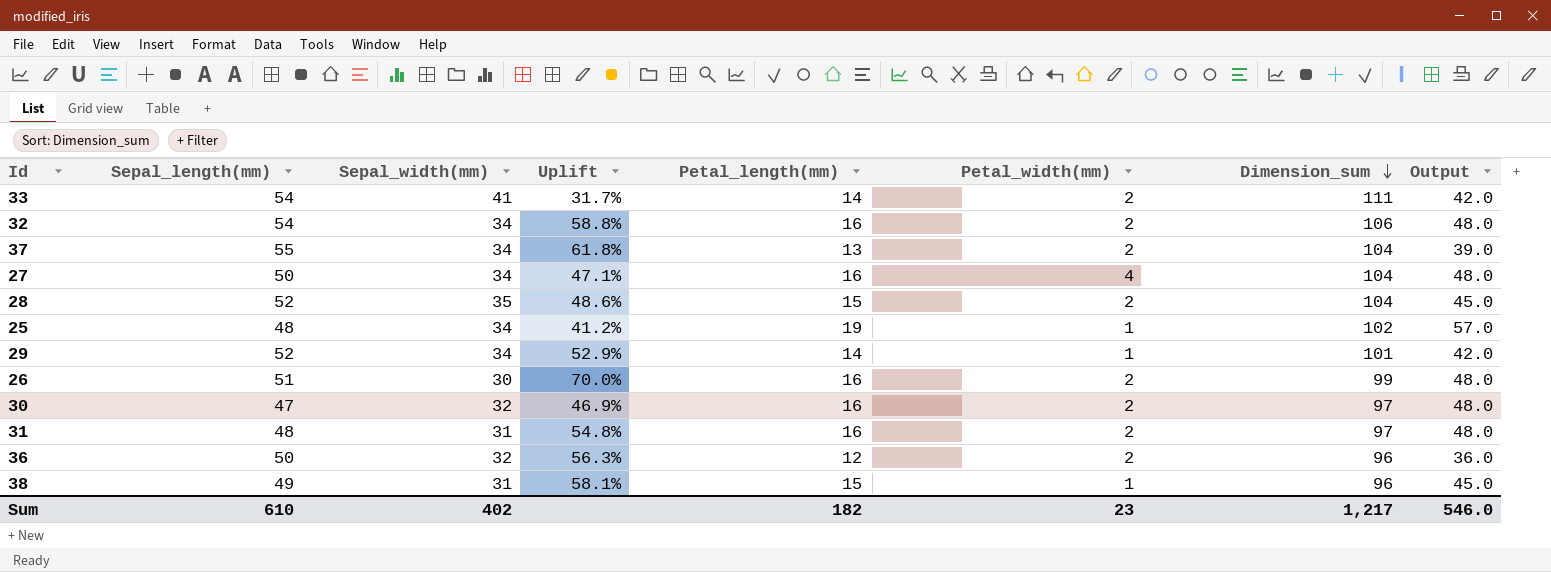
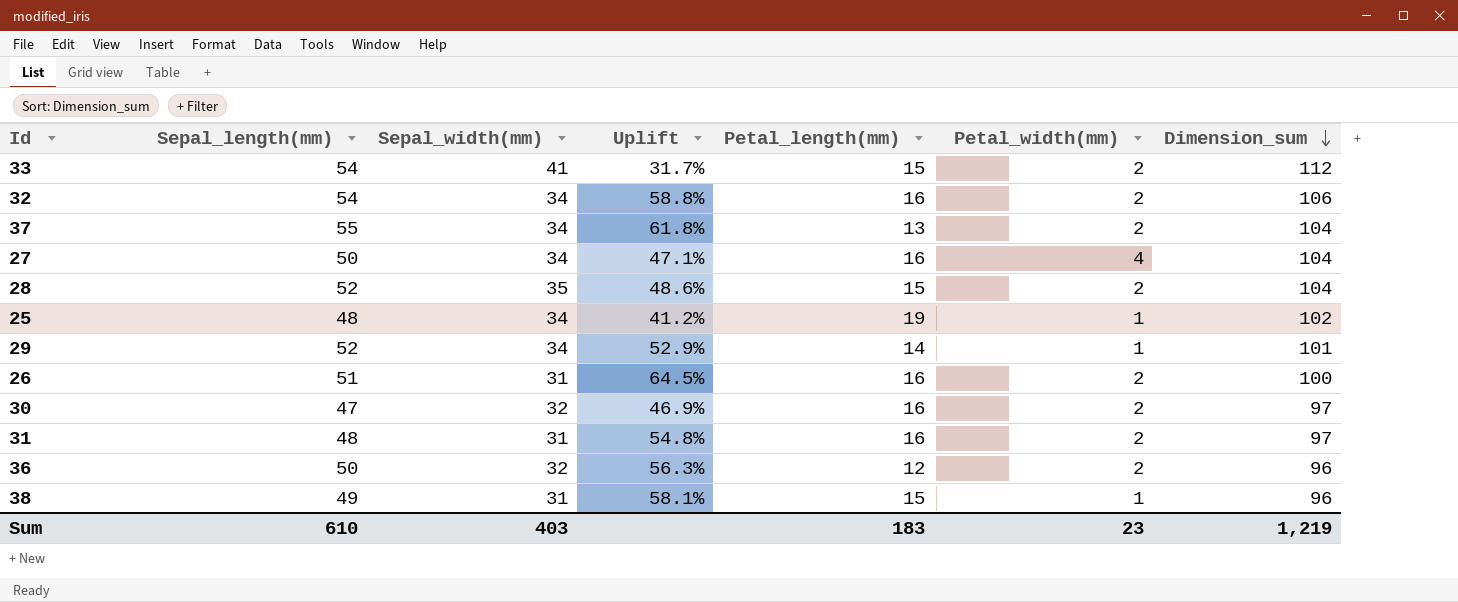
column Output | formula: [Petal_length(mm)] * 3 -> none
33 | Petal_length(mm): 14 -> 15
33 | Dimension_sum: 111 -> 112
26 | Sepal_width(mm): 30 -> 31
26 | Uplift: 70.0% -> 64.5%
26 | Dimension_sum: 99 -> 100
Sum | Sepal_width(mm): 402 -> 403
Sum | Petal_length(mm): 182 -> 183
Sum | Dimension_sum: 1,217 -> 1,219

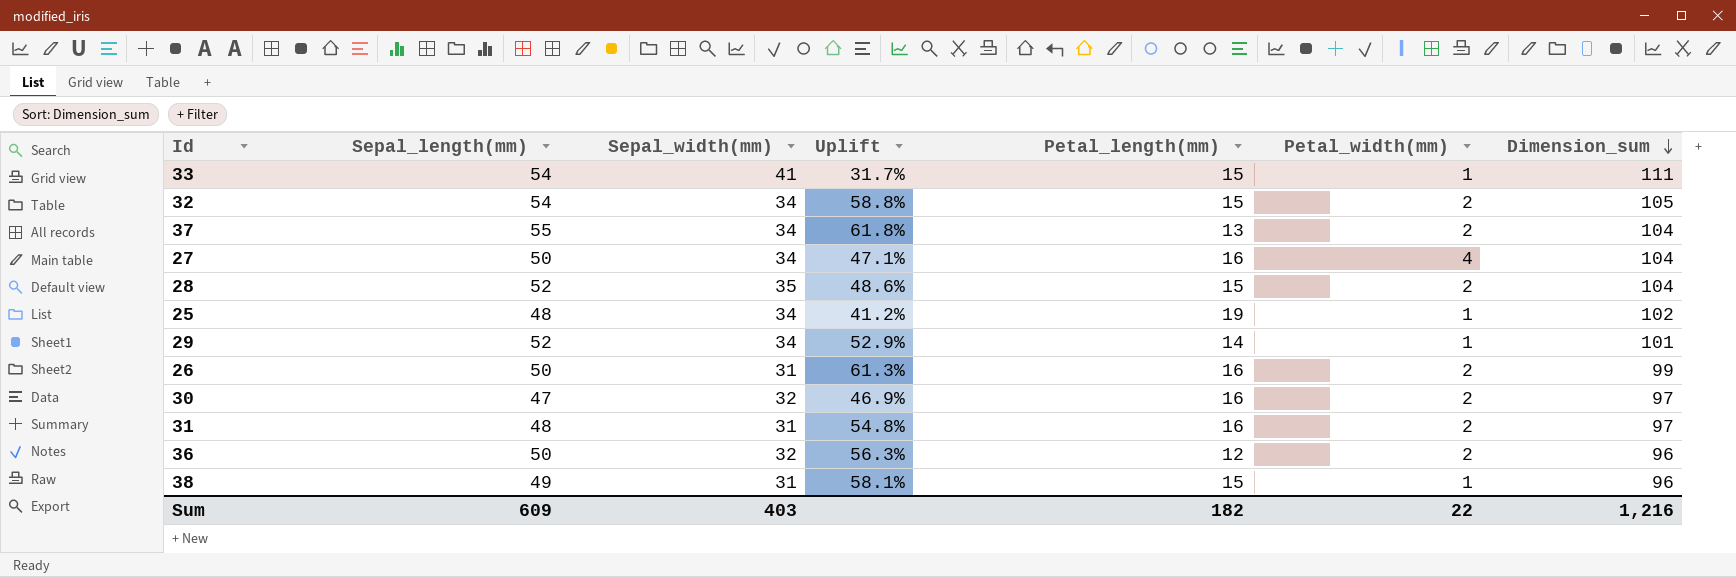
33 | Petal_width(mm): 2 -> 1
33 | Dimension_sum: 112 -> 111
32 | Petal_length(mm): 16 -> 15
32 | Dimension_sum: 106 -> 105
26 | Sepal_length(mm): 51 -> 50
26 | Uplift: 64.5% -> 61.3%
26 | Dimension_sum: 100 -> 99
Sum | Sepal_length(mm): 610 -> 609
Sum | Petal_length(mm): 183 -> 182
Sum | Petal_width(mm): 23 -> 22
Sum | Dimension_sum: 1,219 -> 1,216

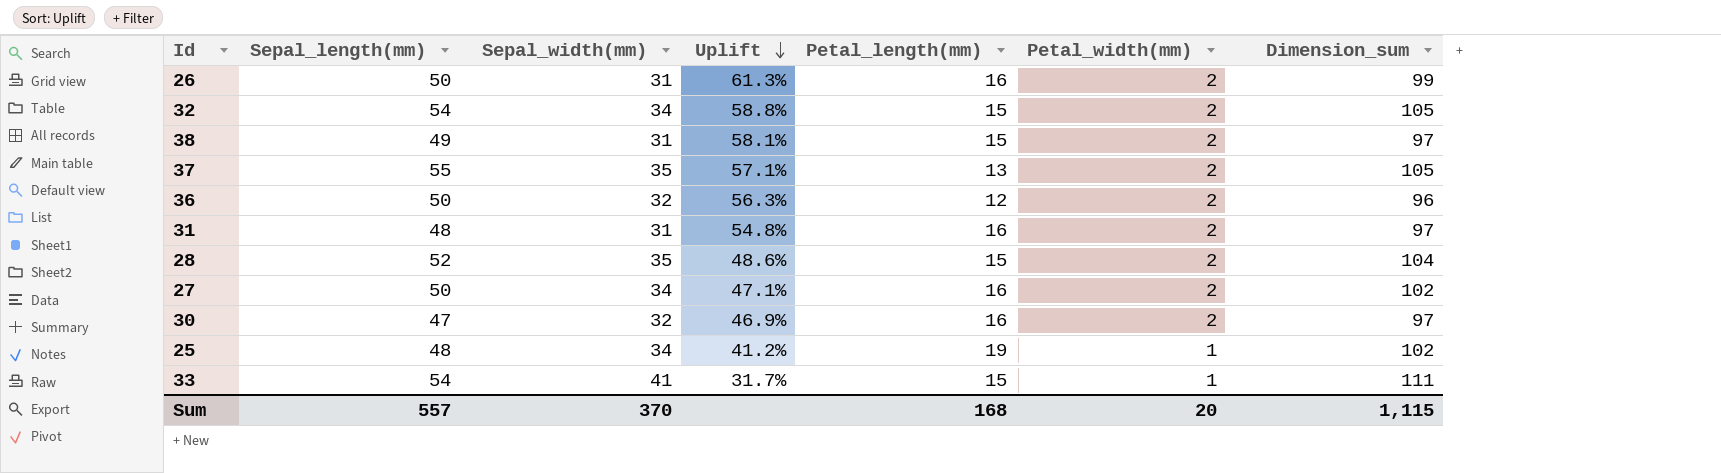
row order: Dimension_sum descending -> Uplift descending
row 29: 52 | 34 | 52.9% | 14 | 1 | 101 -> none
38 | Petal_width(mm): 1 -> 2
38 | Dimension_sum: 96 -> 97
37 | Sepal_width(mm): 34 -> 35
37 | Uplift: 61.8% -> 57.1%
37 | Dimension_sum: 104 -> 105
27 | Petal_width(mm): 4 -> 2
27 | Dimension_sum: 104 -> 102
Sum | Sepal_length(mm): 609 -> 557
Sum | Sepal_width(mm): 403 -> 370
Sum | Petal_length(mm): 182 -> 168
Sum | Petal_width(mm): 22 -> 20
Sum | Dimension_sum: 1,216 -> 1,115

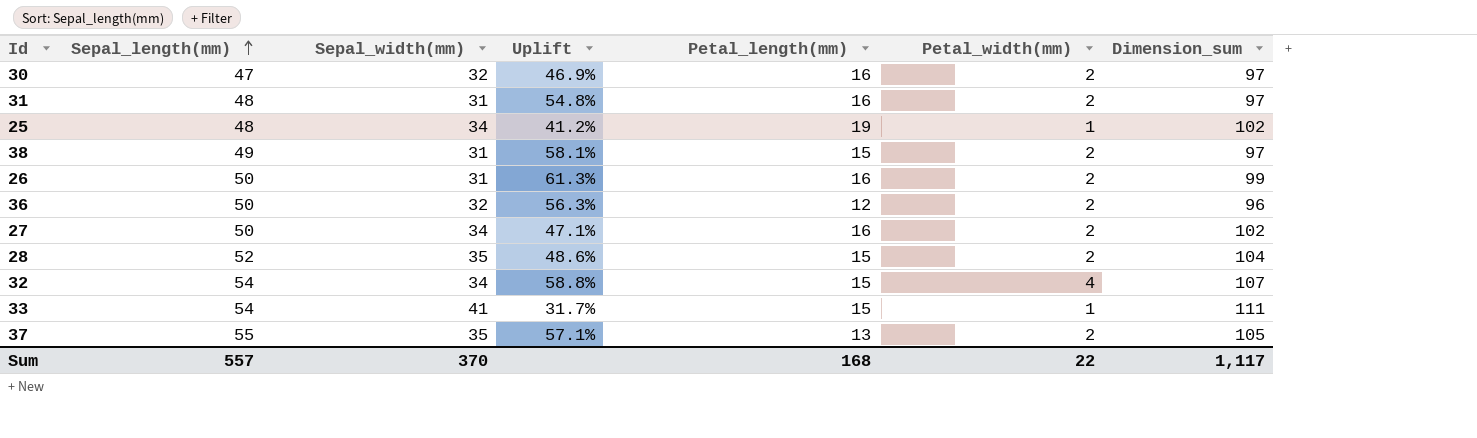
row order: Uplift descending -> Sepal_length(mm) ascending
32 | Petal_width(mm): 2 -> 4
32 | Dimension_sum: 105 -> 107
Sum | Petal_width(mm): 20 -> 22
Sum | Dimension_sum: 1,115 -> 1,117

